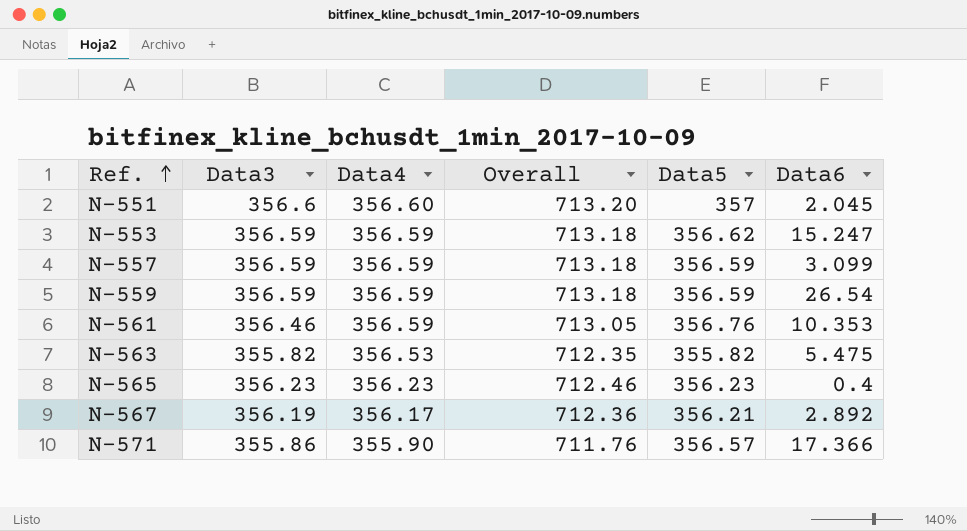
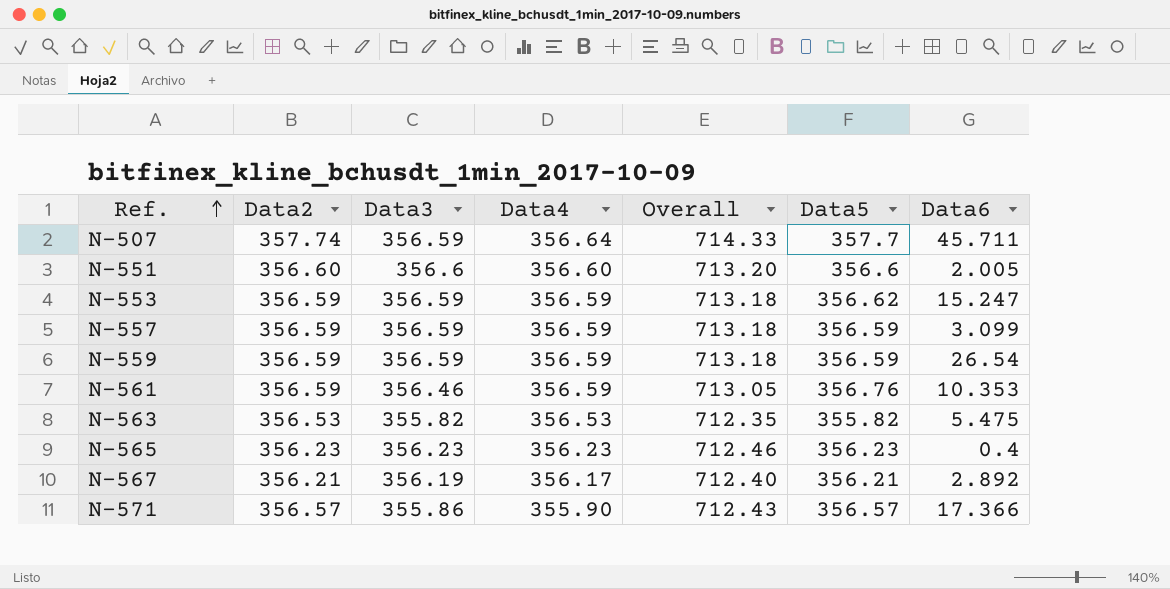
column Data2 | position: none -> 2
column Overall | formula: [Data3] + [Data4] -> [Data2] + [Data3]
row N-507: none -> 357.74 | 356.59 | 356.64 | 714.33 | 357.7 | 45.711
N-551 | Data5: 357 -> 356.6
N-551 | Data6: 2.045 -> 2.005

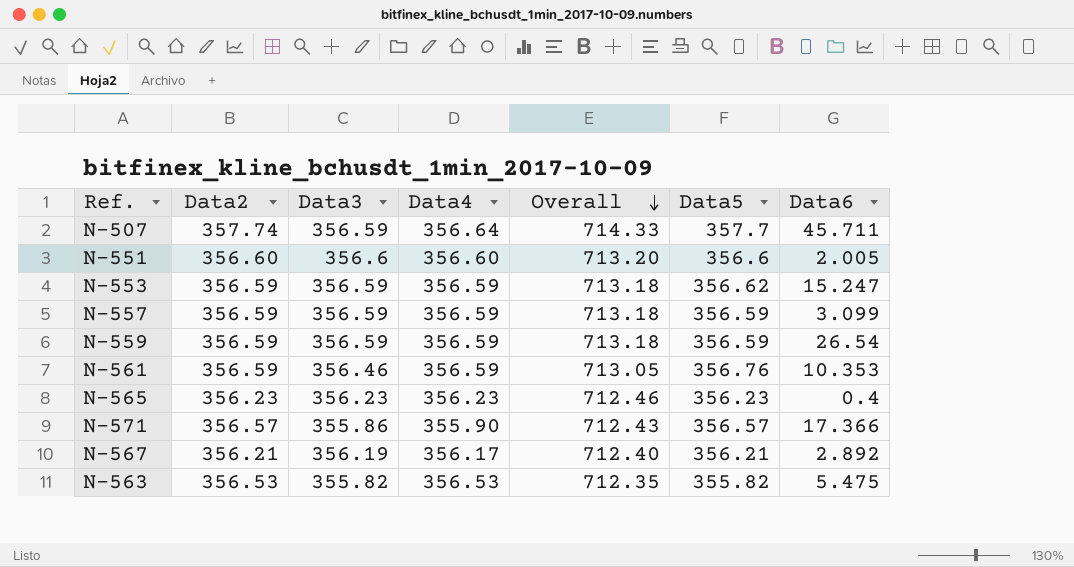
row order: Ref. ascending -> Overall descending

